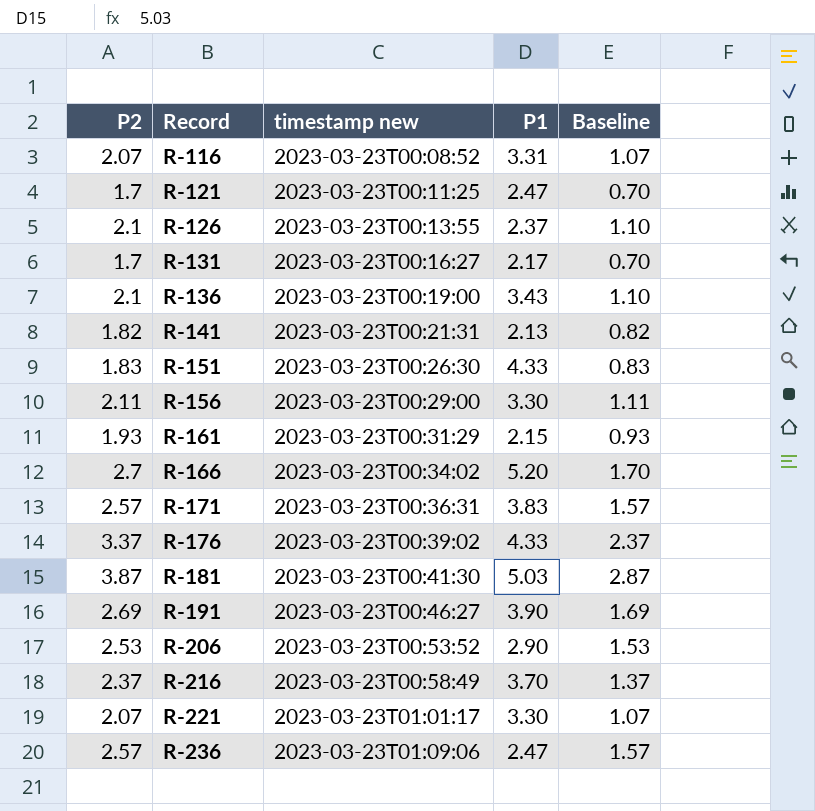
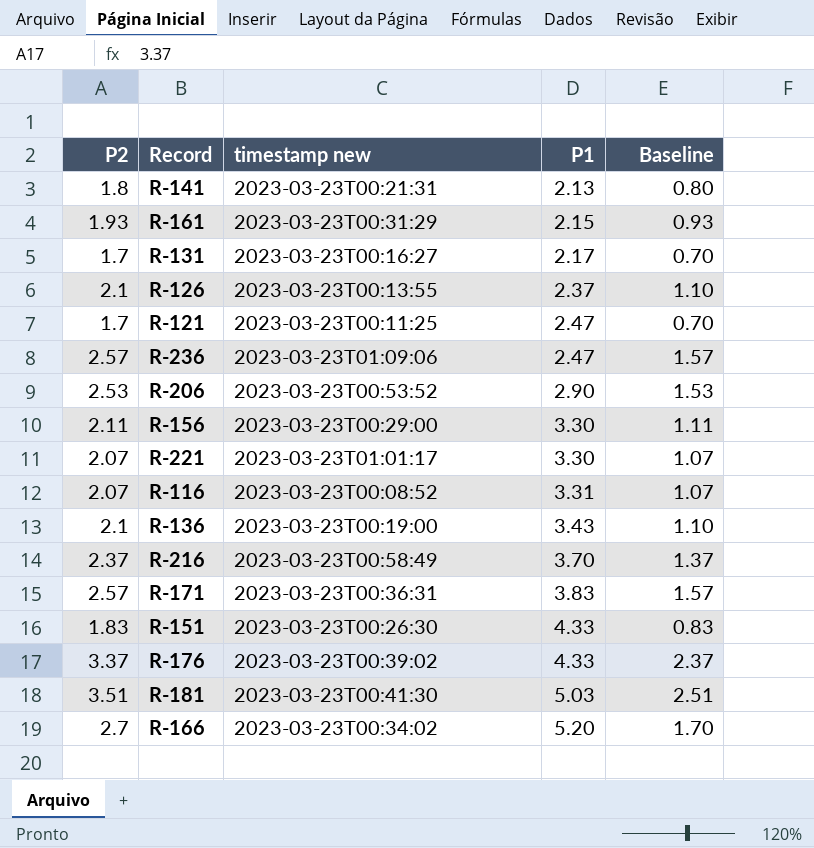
row order: Record ascending -> P1 ascending
row R-191: 2.69 | 2023-03-23T00:46:27 | 3.90 | 1.69 -> none
R-141 | P2: 1.82 -> 1.8
R-141 | Baseline: 0.82 -> 0.80
R-181 | P2: 3.87 -> 3.51
R-181 | Baseline: 2.87 -> 2.51

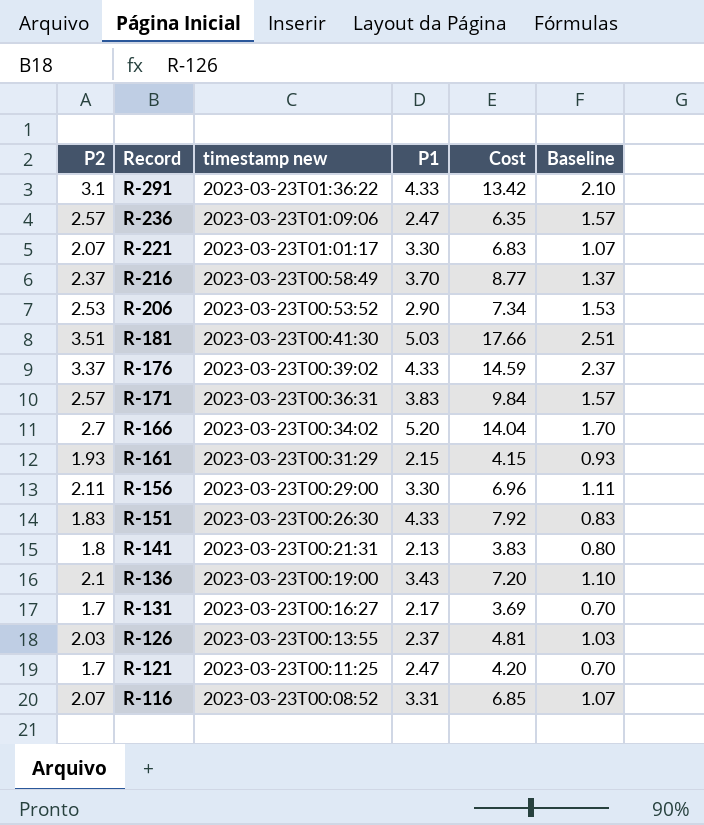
row order: P1 ascending -> Record descending
column Cost | formula: none -> [P2] * [P1]
row R-291: none -> 3.1 | 2023-03-23T01:36:22 | 4.33 | 13.42 | 2.10
R-126 | P2: 2.1 -> 2.03
R-126 | Baseline: 1.10 -> 1.03

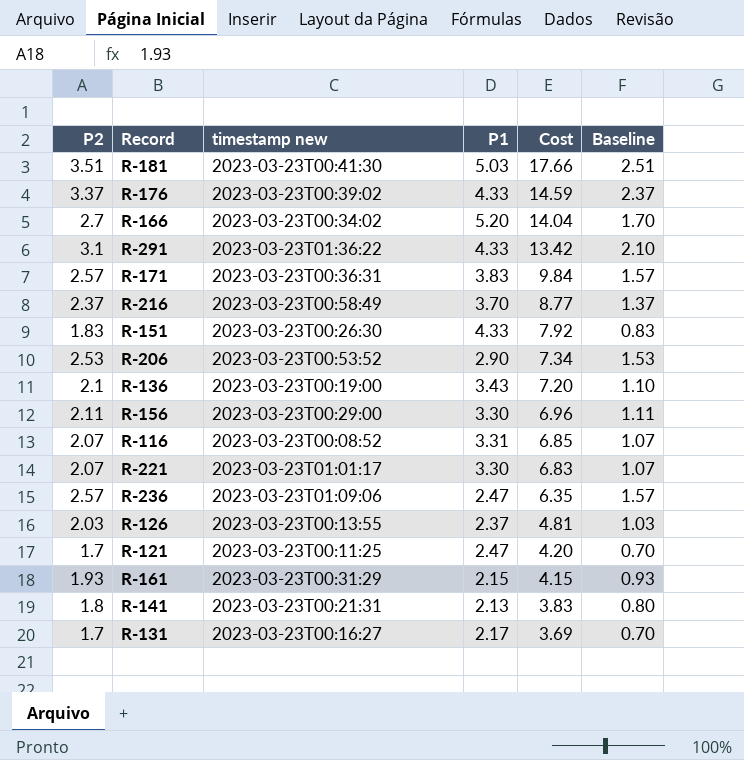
row order: Record descending -> Cost descending

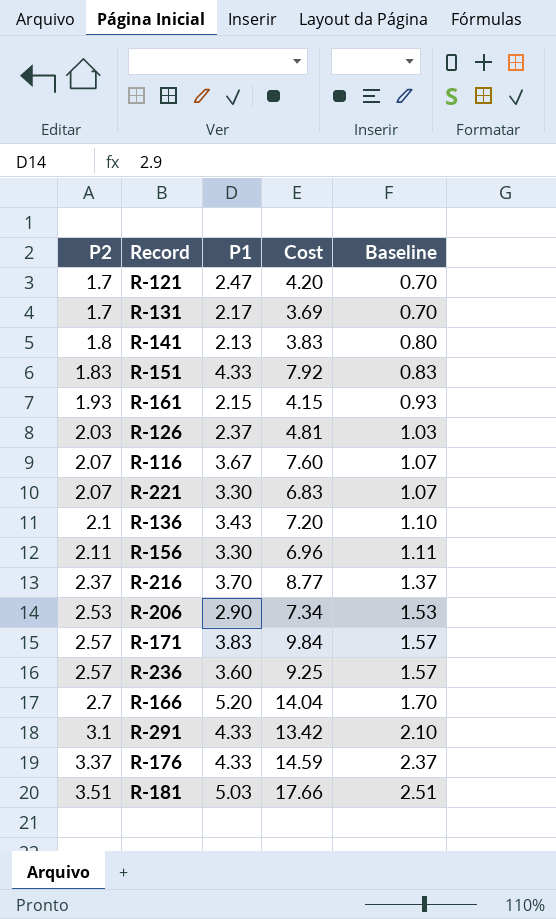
row order: Cost descending -> P2 ascending
column timestamp new | position: 3 -> none
R-116 | P1: 3.31 -> 3.67
R-116 | Cost: 6.85 -> 7.60
R-236 | P1: 2.47 -> 3.60
R-236 | Cost: 6.35 -> 9.25

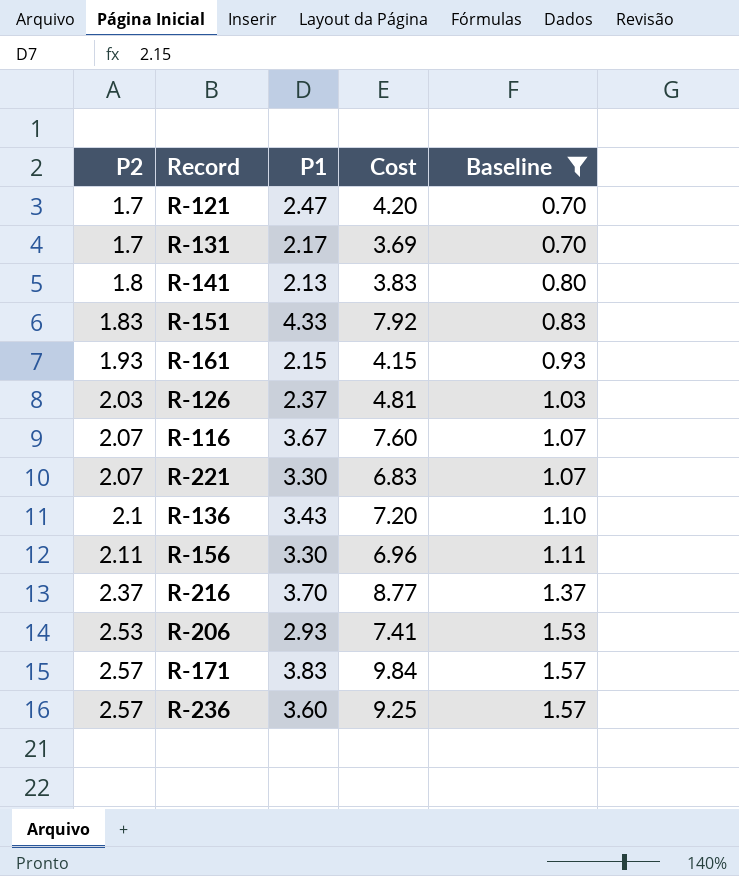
filter: none -> Baseline <= 1.57
R-206 | P1: 2.90 -> 2.93
R-206 | Cost: 7.34 -> 7.41

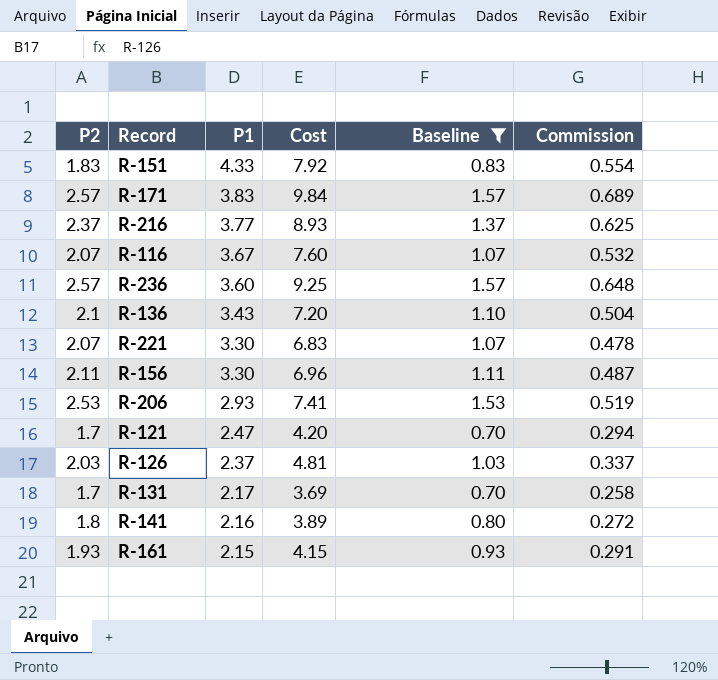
row order: P2 ascending -> P1 descending
column Commission | formula: none -> [Cost] * 0.07
R-216 | P1: 3.70 -> 3.77
R-216 | Cost: 8.77 -> 8.93
R-141 | P1: 2.13 -> 2.16
R-141 | Cost: 3.83 -> 3.89

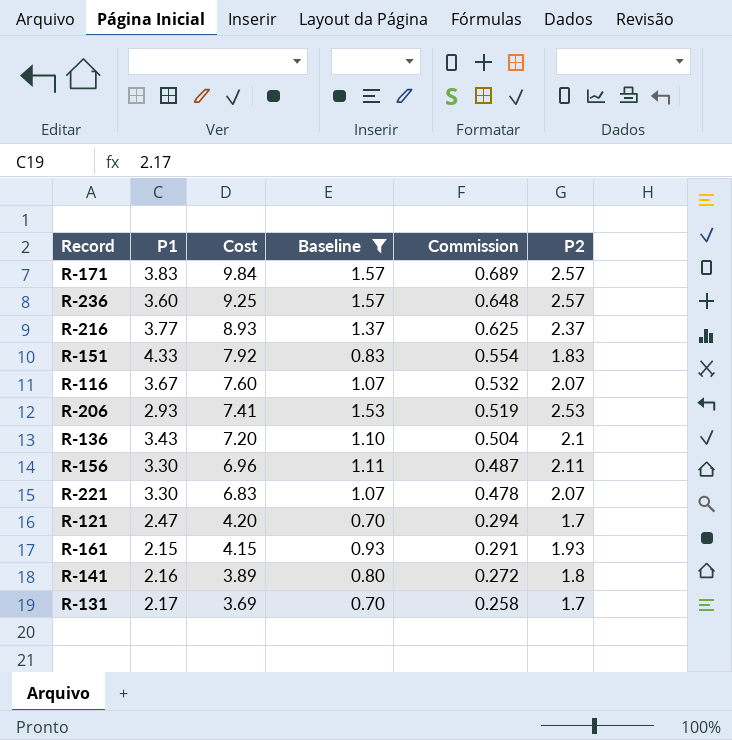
row order: P1 descending -> Cost descending
column P2 | position: 1 -> 6
row R-126: 2.03 | 2.37 | 4.81 | 1.03 | 0.337 -> none

